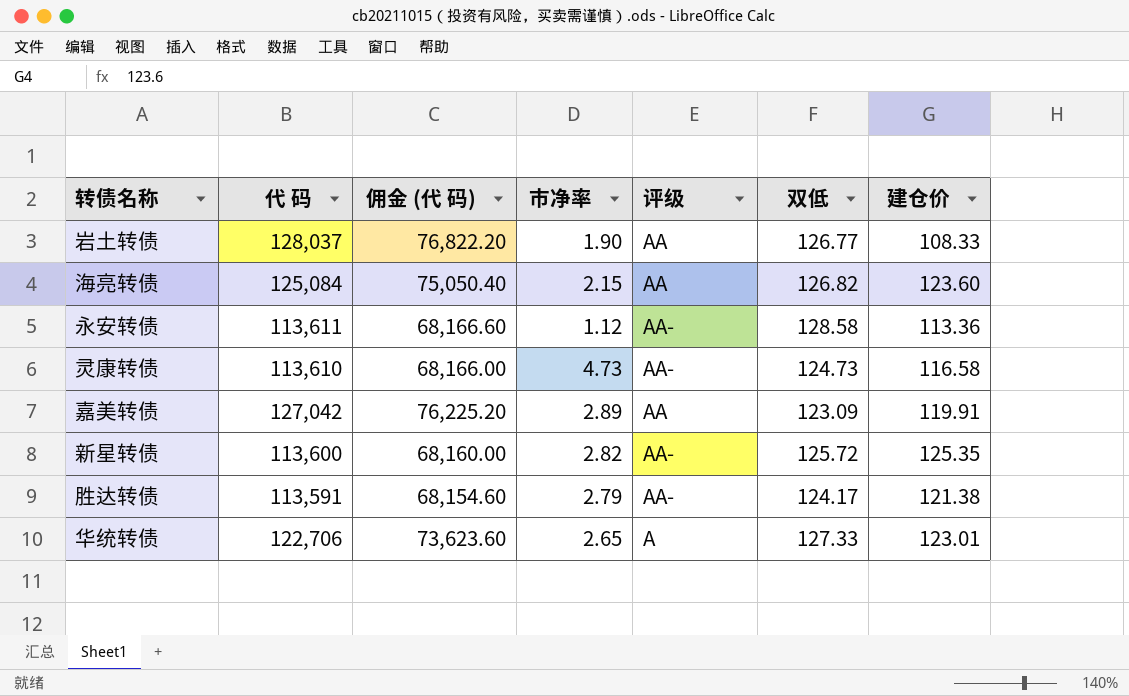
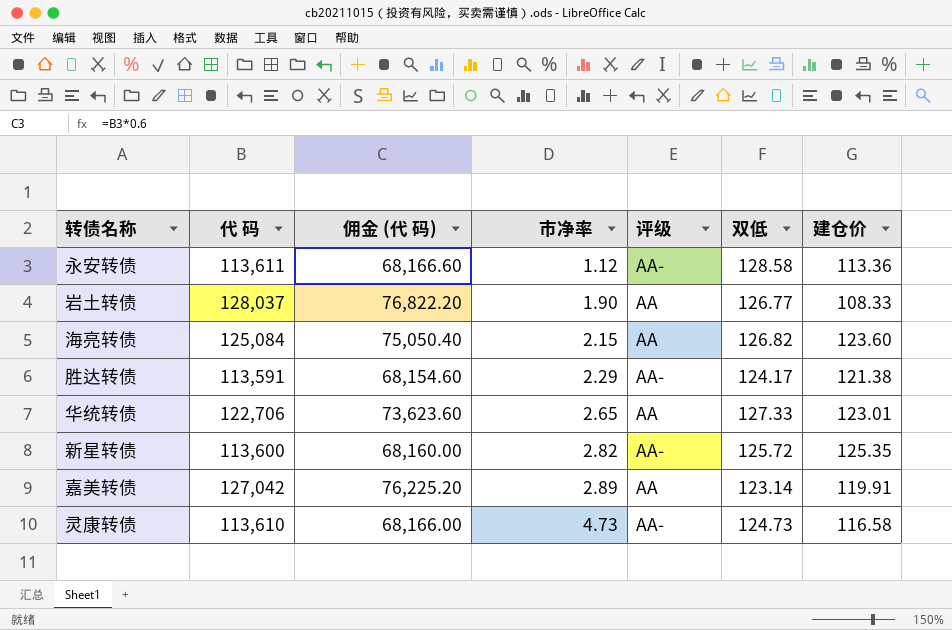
row order: none -> 市净率 ascending
胜达转债 | 市净率: 2.79 -> 2.29
华统转债 | 评级: A -> AA
嘉美转债 | 双低: 123.09 -> 123.14

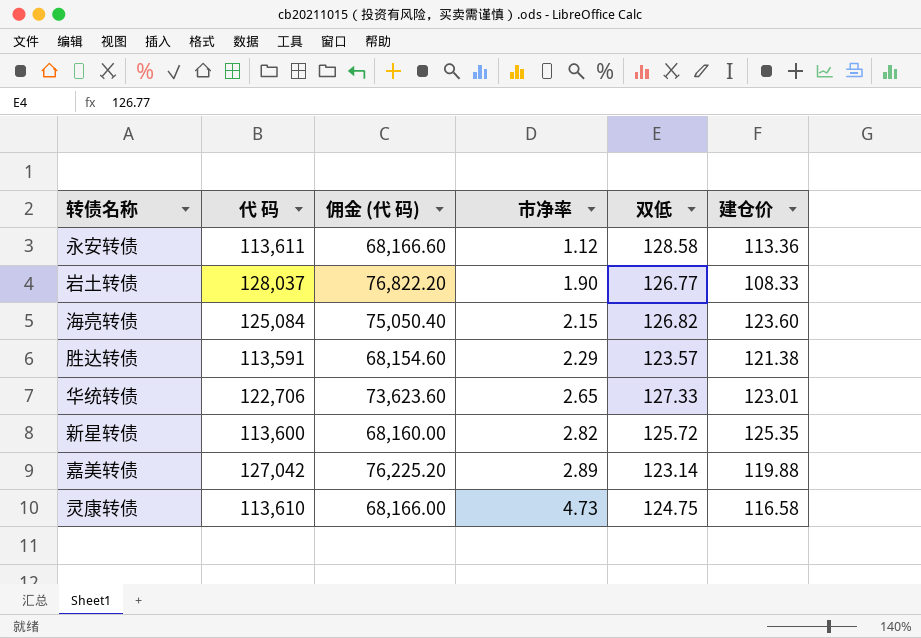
column 评级 | position: 5 -> none
胜达转债 | 双低: 124.17 -> 123.57
嘉美转债 | 建仓价: 119.91 -> 119.88
灵康转债 | 双低: 124.73 -> 124.75

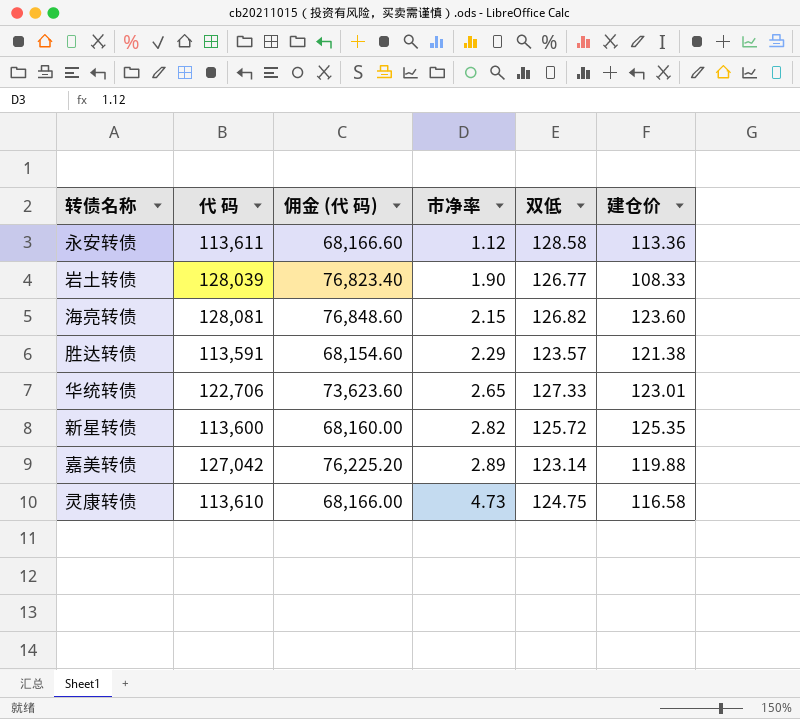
岩土转债 | 代 码: 128,037 -> 128,039
岩土转债 | 佣金 (代 码): 76,822.20 -> 76,823.40
海亮转债 | 代 码: 125,084 -> 128,081
海亮转债 | 佣金 (代 码): 75,050.40 -> 76,848.60

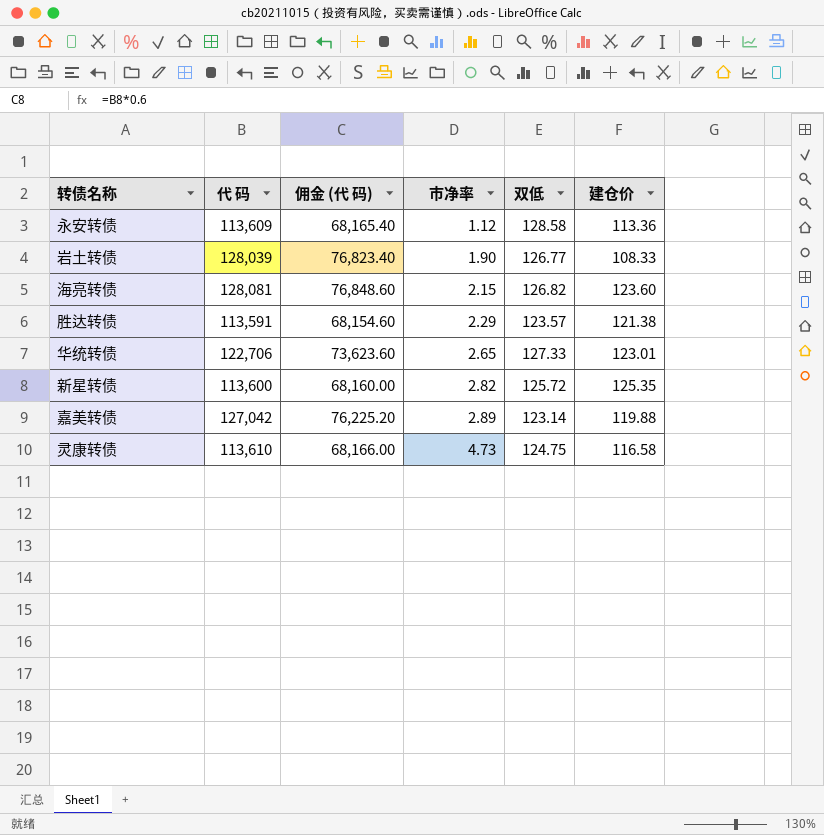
永安转债 | 代 码: 113,611 -> 113,609
永安转债 | 佣金 (代 码): 68,166.60 -> 68,165.40

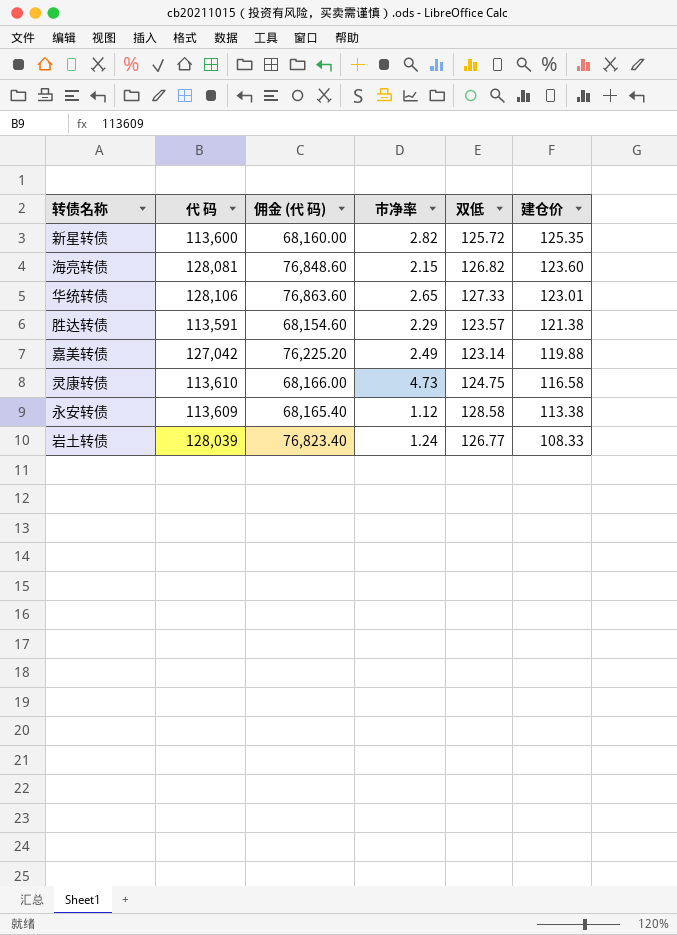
row order: 市净率 ascending -> 建仓价 descending
华统转债 | 代 码: 122,706 -> 128,106
华统转债 | 佣金 (代 码): 73,623.60 -> 76,863.60
嘉美转债 | 市净率: 2.89 -> 2.49
永安转债 | 建仓价: 113.36 -> 113.38
岩土转债 | 市净率: 1.90 -> 1.24

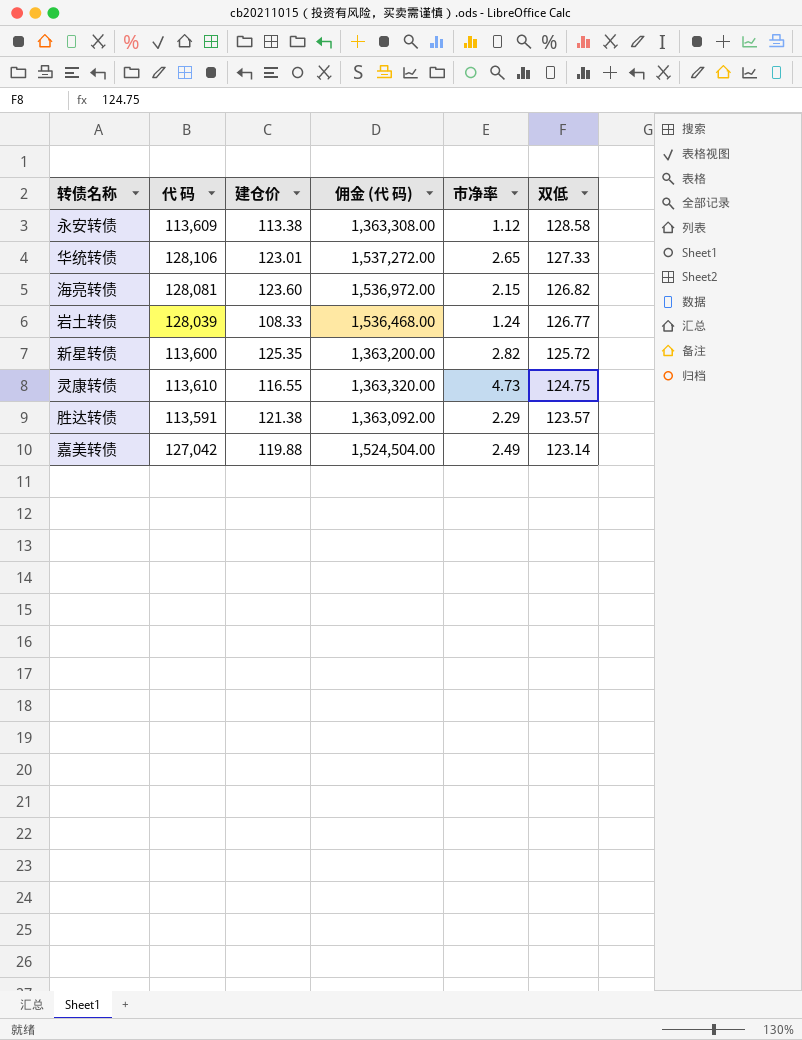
row order: 建仓价 descending -> 双低 descending
column 建仓价 | position: 6 -> 3
column 佣金 (代 码) | formula: [代 码] * 0.6 -> [代 码] * 12
灵康转债 | 建仓价: 116.58 -> 116.55

